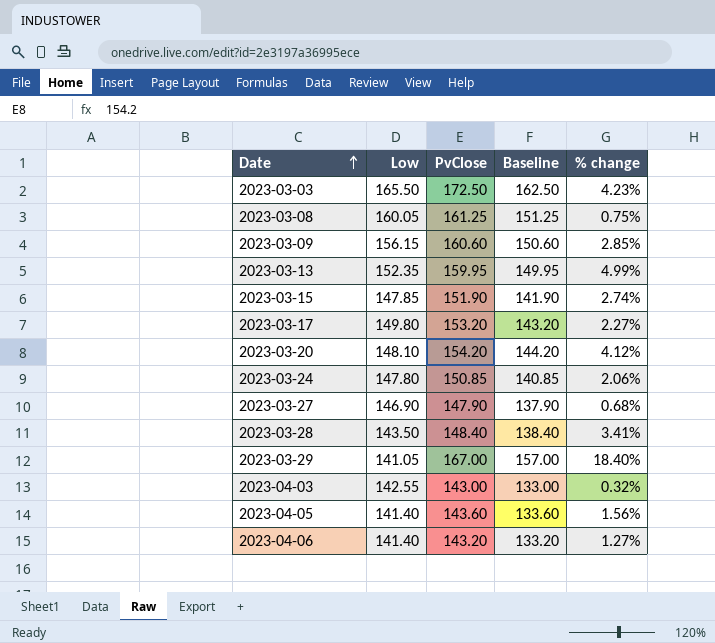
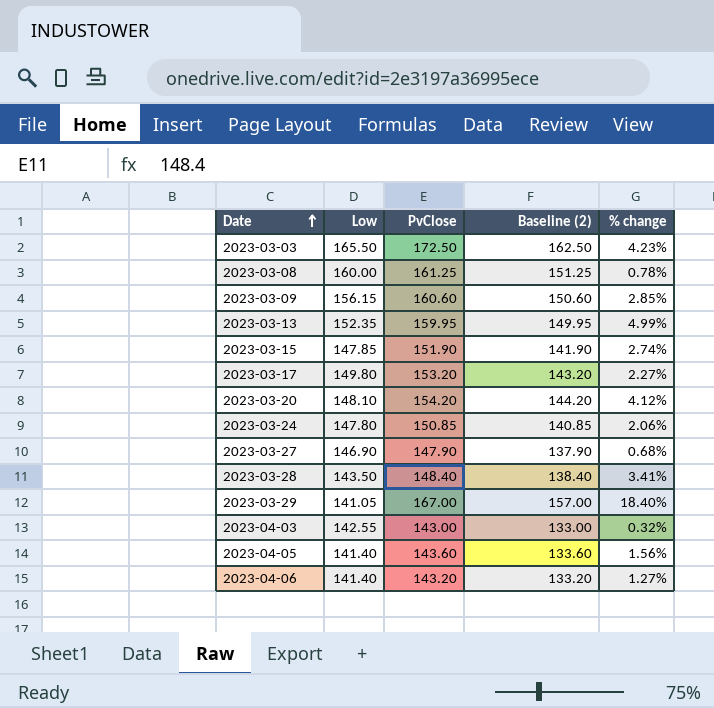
column name: Baseline -> Baseline (2)
2023-03-08 | Low: 160.05 -> 160.00
2023-03-08 | % change: 0.75% -> 0.78%

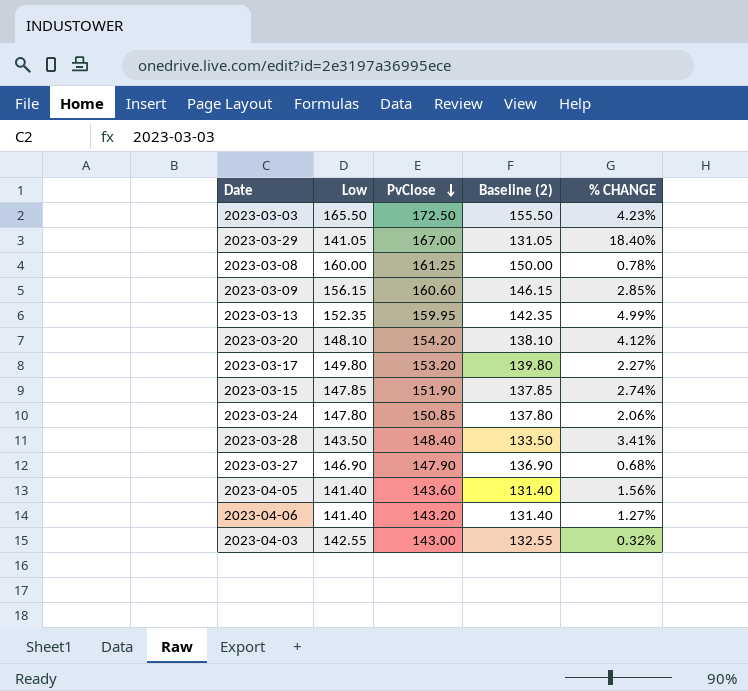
row order: Date ascending -> PvClose descending
column Baseline (2) | formula: [PvClose] - 10 -> [Low] - 10
column name: % change -> % CHANGE

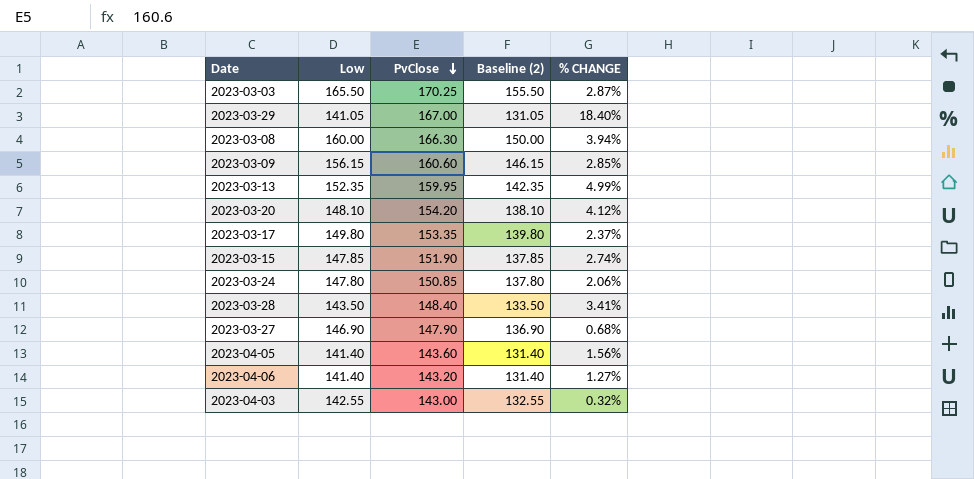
2023-03-03 | PvClose: 172.50 -> 170.25
2023-03-03 | % CHANGE: 4.23% -> 2.87%
2023-03-08 | PvClose: 161.25 -> 166.30
2023-03-08 | % CHANGE: 0.78% -> 3.94%
2023-03-17 | PvClose: 153.20 -> 153.35
2023-03-17 | % CHANGE: 2.27% -> 2.37%

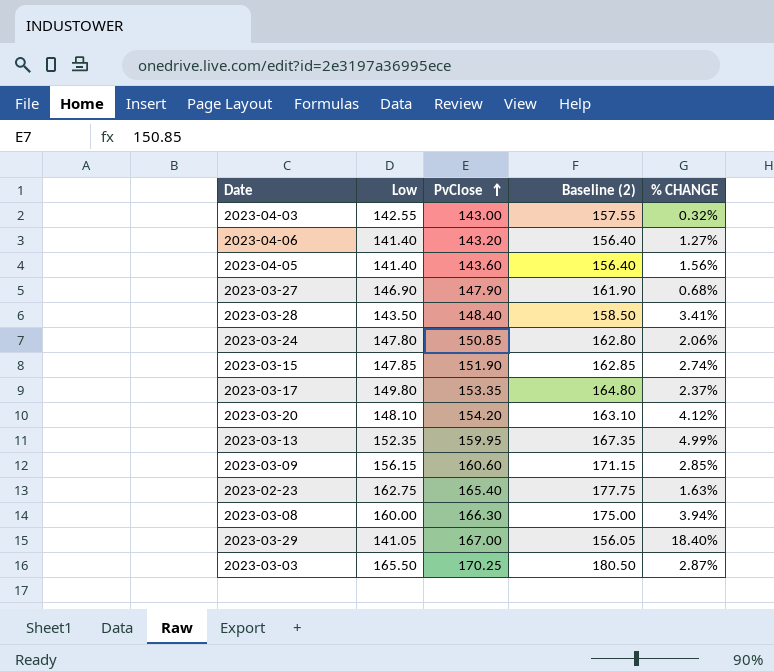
row order: PvClose descending -> PvClose ascending
column Baseline (2) | formula: [Low] - 10 -> [Low] + 15
row 2023-02-23: none -> 162.75 | 165.40 | 177.75 | 1.63%

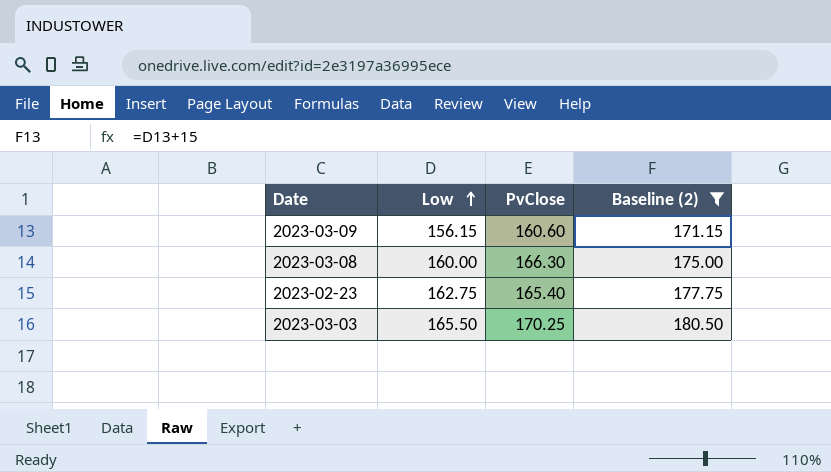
filter: none -> Baseline (2) >= 171.15
row order: PvClose ascending -> Low ascending
column % CHANGE | formula: ([PvClose] - [Low]) / [Low] -> none

